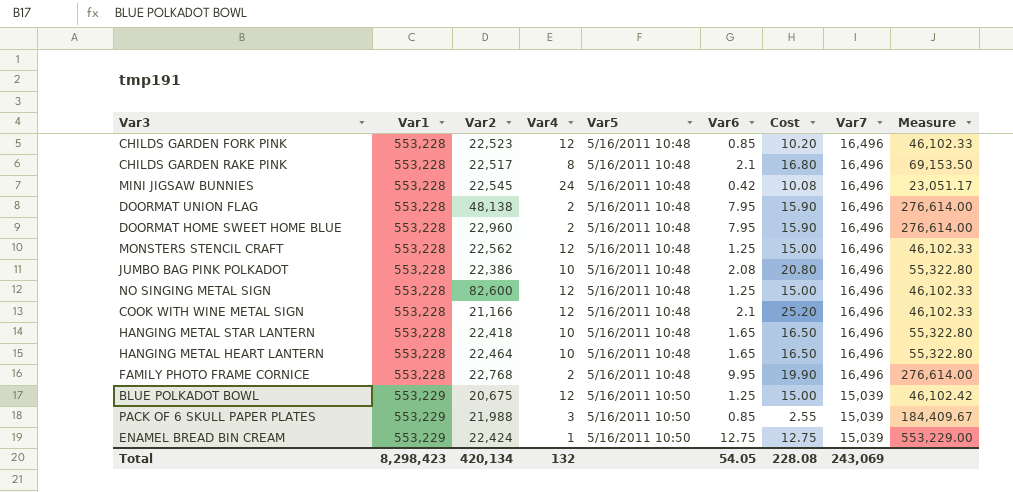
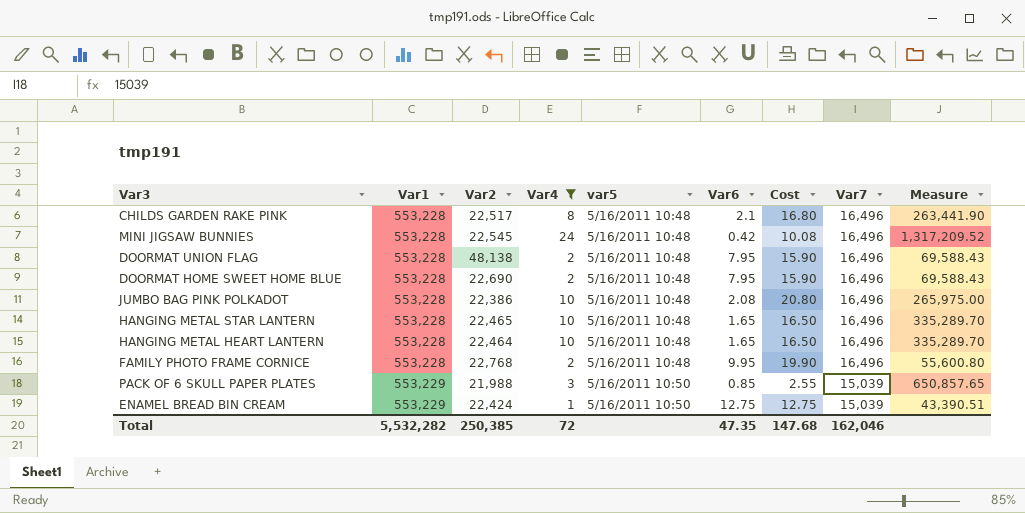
filter: none -> Var4 != 12
column name: Var5 -> var5
column Measure | formula: [Var1] / [Var4] -> [Var1] / [Var6]
DOORMAT HOME SWEET HOME BLUE | Var2: 22,960 -> 22,690
HANGING METAL STAR LANTERN | Var2: 22,418 -> 22,465
Total | Var1: 8,298,423 -> 5,532,282
Total | Var2: 420,134 -> 250,385
Total | Var4: 132 -> 72
Total | Var6: 54.05 -> 47.35
Total | Cost: 228.08 -> 147.68
Total | Var7: 243,069 -> 162,046

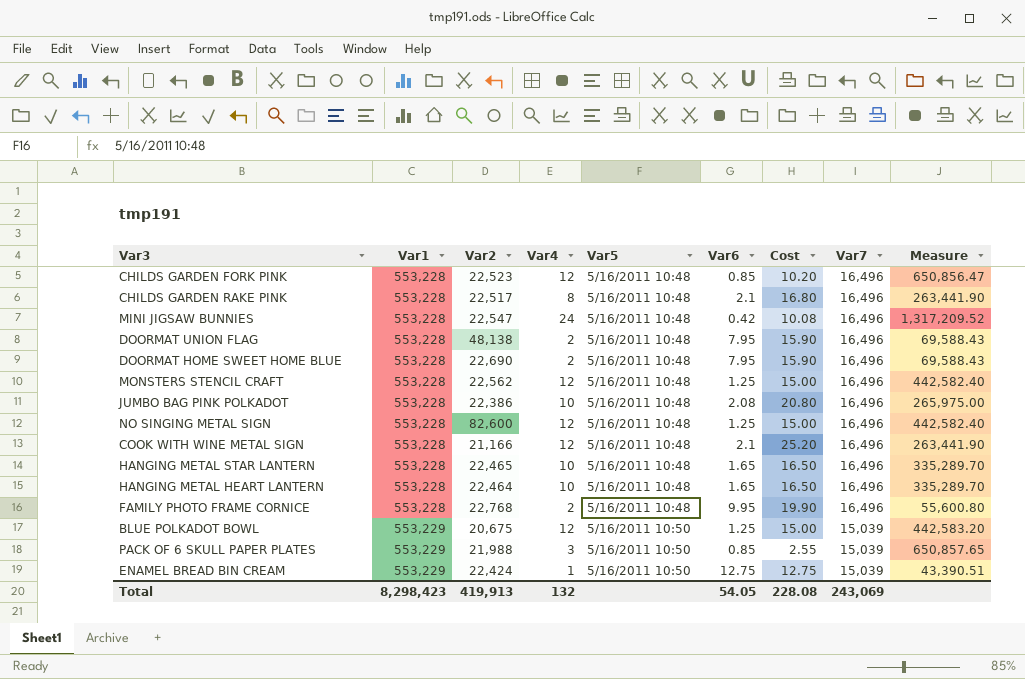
filter: Var4 != 12 -> none
column name: var5 -> Var5
MINI JIGSAW BUNNIES | Var2: 22,545 -> 22,547
Total | Var1: 5,532,282 -> 8,298,423
Total | Var2: 250,385 -> 419,913
Total | Var4: 72 -> 132
Total | Var6: 47.35 -> 54.05
Total | Cost: 147.68 -> 228.08
Total | Var7: 162,046 -> 243,069

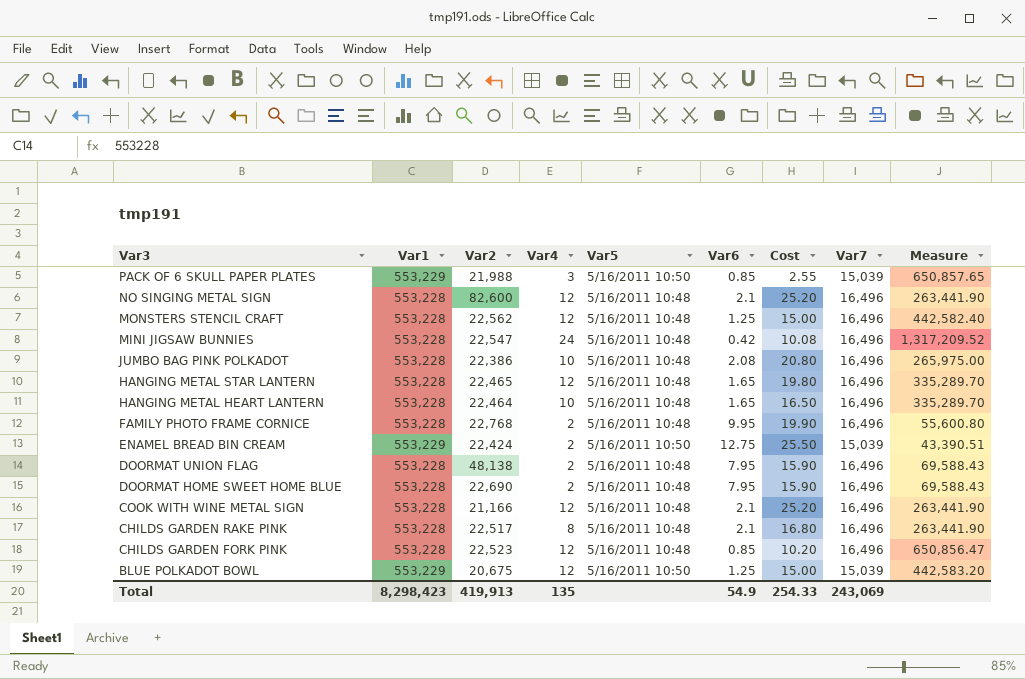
row order: Var1 ascending -> Var3 descending
NO SINGING METAL SIGN | Var6: 1.25 -> 2.1
NO SINGING METAL SIGN | Cost: 15.00 -> 25.20
NO SINGING METAL SIGN | Measure: 442,582.40 -> 263,441.90
HANGING METAL STAR LANTERN | Var4: 10 -> 12
HANGING METAL STAR LANTERN | Cost: 16.50 -> 19.80
ENAMEL BREAD BIN CREAM | Var4: 1 -> 2
ENAMEL BREAD BIN CREAM | Cost: 12.75 -> 25.50
Total | Var4: 132 -> 135
Total | Var6: 54.05 -> 54.9
Total | Cost: 228.08 -> 254.33

